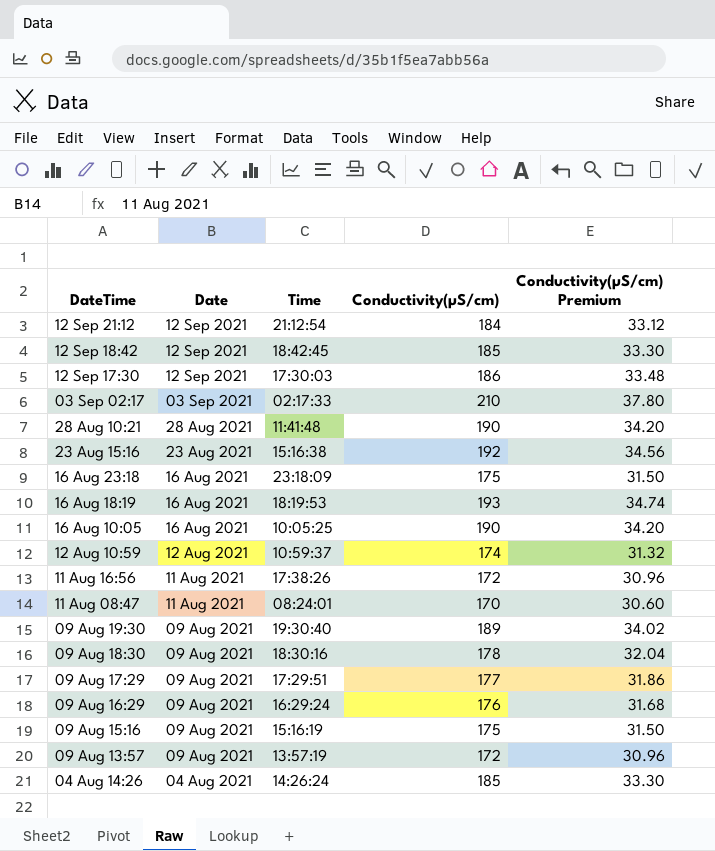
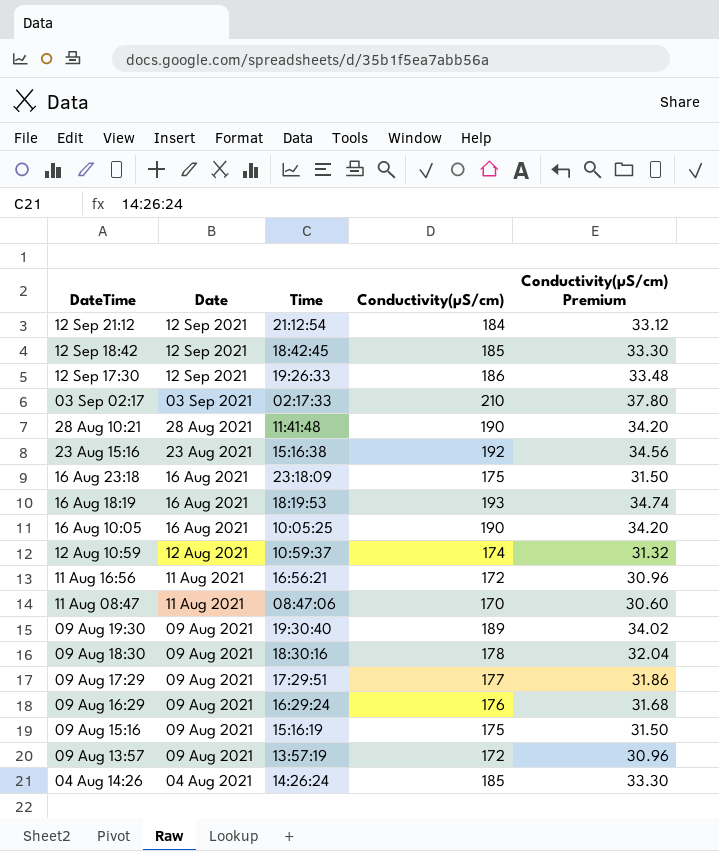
12 Sep 17:30 | Time: 17:30:03 -> 19:26:33
11 Aug 16:56 | Time: 17:38:26 -> 16:56:21
11 Aug 08:47 | Time: 08:24:01 -> 08:47:06

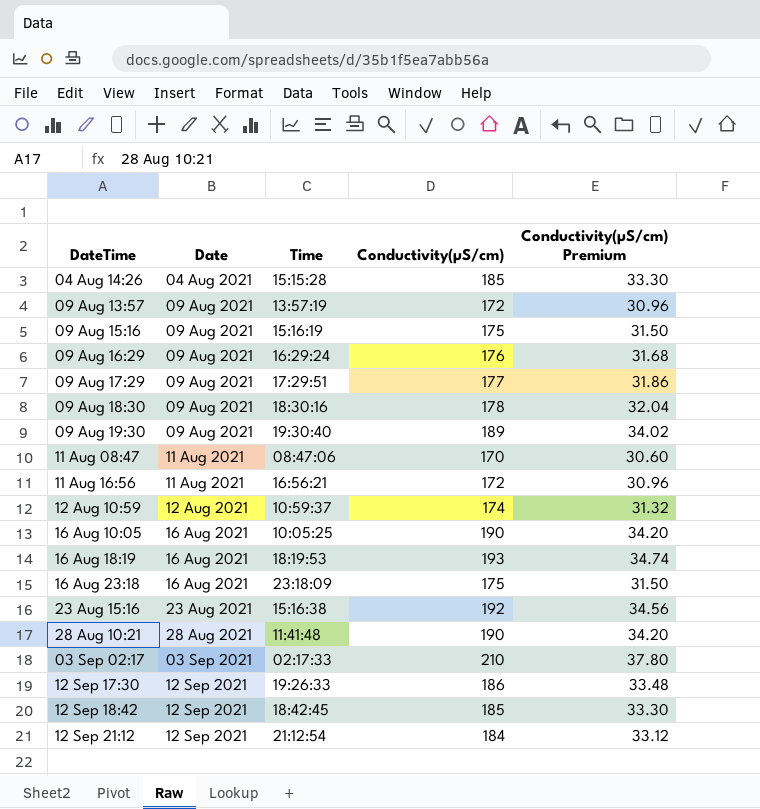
row order: DateTime descending -> DateTime ascending
04 Aug 14:26 | Time: 14:26:24 -> 15:15:28

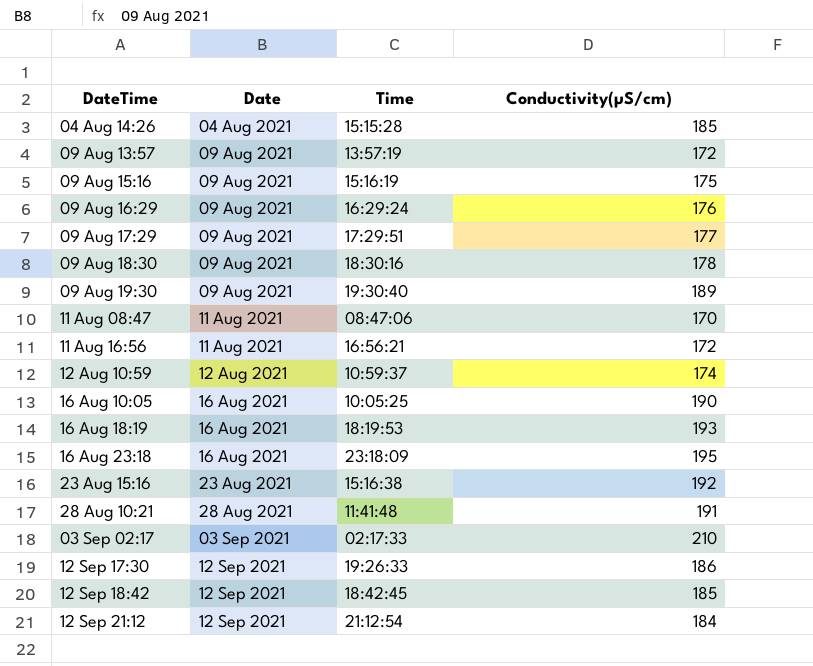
column Conductivity(µS/cm) Premium | formula: [Conductivity(µS/cm)] * 0.18 -> none
16 Aug 23:18 | Conductivity(µS/cm): 175 -> 195
28 Aug 10:21 | Conductivity(µS/cm): 190 -> 191

